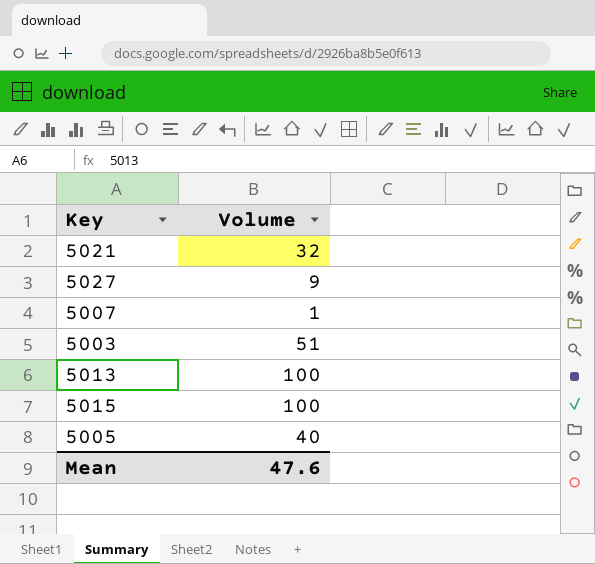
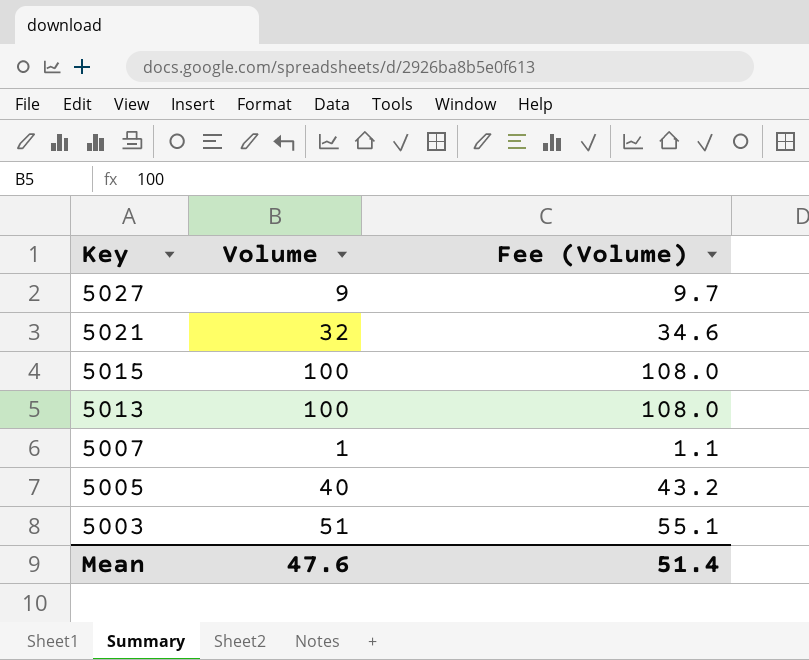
row order: none -> Key descending
column Fee (Volume) | formula: none -> [Volume] * 1.08

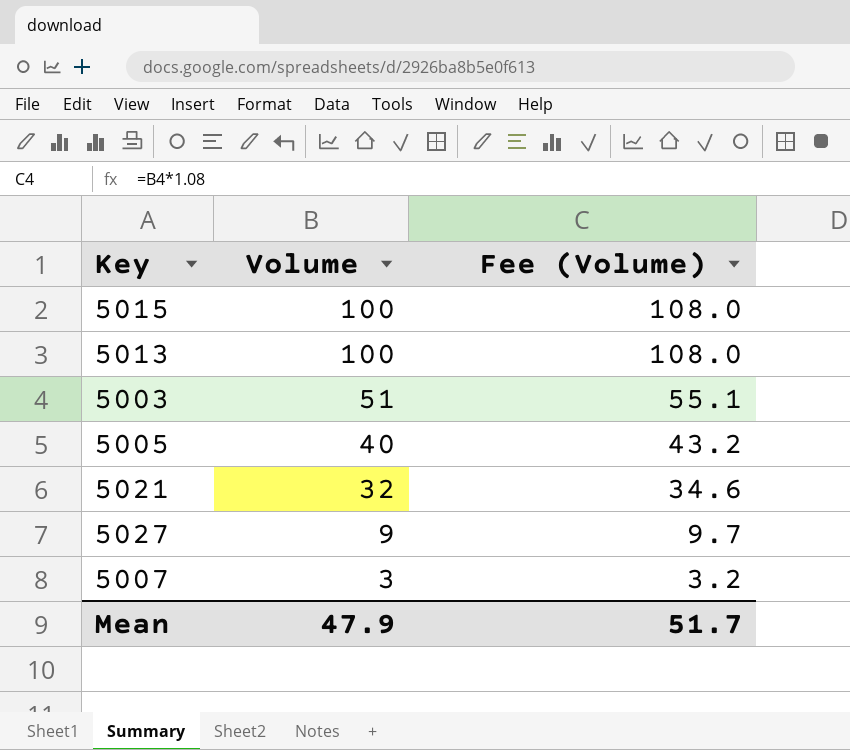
row order: Key descending -> Volume descending
5007 | Volume: 1 -> 3
5007 | Fee (Volume): 1.1 -> 3.2
Mean | Volume: 47.6 -> 47.9
Mean | Fee (Volume): 51.4 -> 51.7

